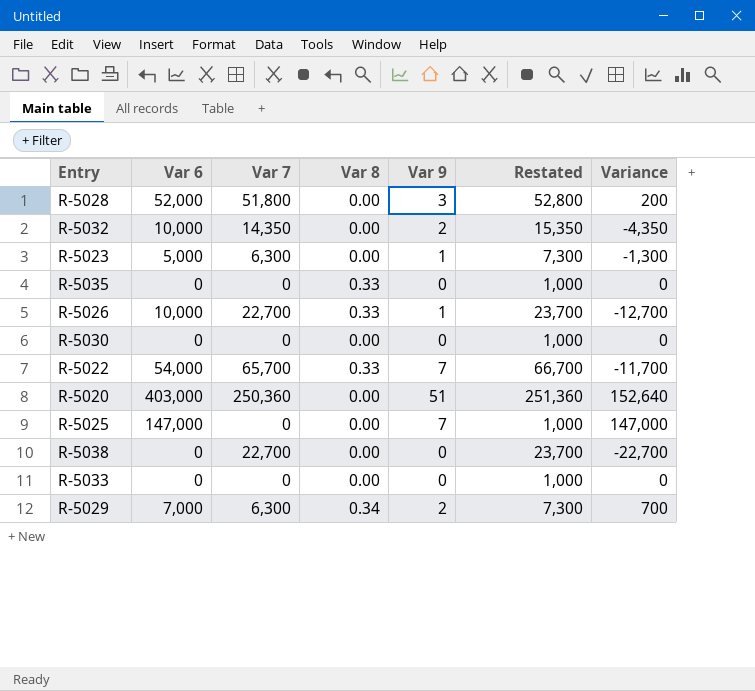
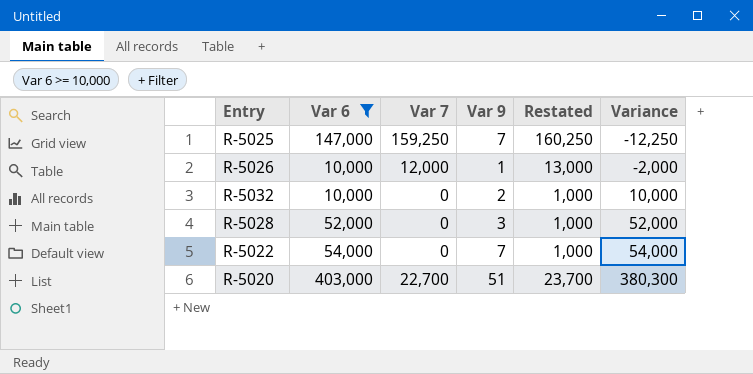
filter: none -> Var 6 >= 10,000
row order: none -> Variance ascending
column Var 8 | position: 4 -> none
R-5025 | Var 7: 0 -> 159,250
R-5025 | Restated: 1,000 -> 160,250
R-5025 | Variance: 147,000 -> -12,250
R-5026 | Var 7: 22,700 -> 12,000
R-5026 | Restated: 23,700 -> 13,000
R-5026 | Variance: -12,700 -> -2,000
R-5032 | Var 7: 14,350 -> 0
R-5032 | Restated: 15,350 -> 1,000
R-5032 | Variance: -4,350 -> 10,000
R-5028 | Var 7: 51,800 -> 0
R-5028 | Restated: 52,800 -> 1,000
R-5028 | Variance: 200 -> 52,000
R-5022 | Var 7: 65,700 -> 0
R-5022 | Restated: 66,700 -> 1,000
R-5022 | Variance: -11,700 -> 54,000
R-5020 | Var 7: 250,360 -> 22,700
R-5020 | Restated: 251,360 -> 23,700
R-5020 | Variance: 152,640 -> 380,300

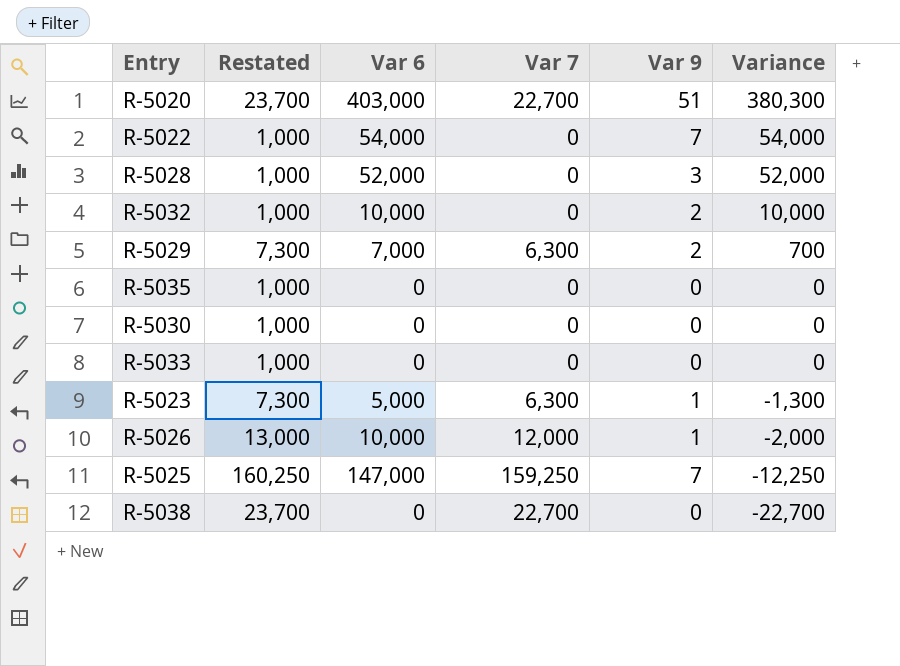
filter: Var 6 >= 10,000 -> none
row order: Variance ascending -> Variance descending
column Restated | position: 5 -> 2

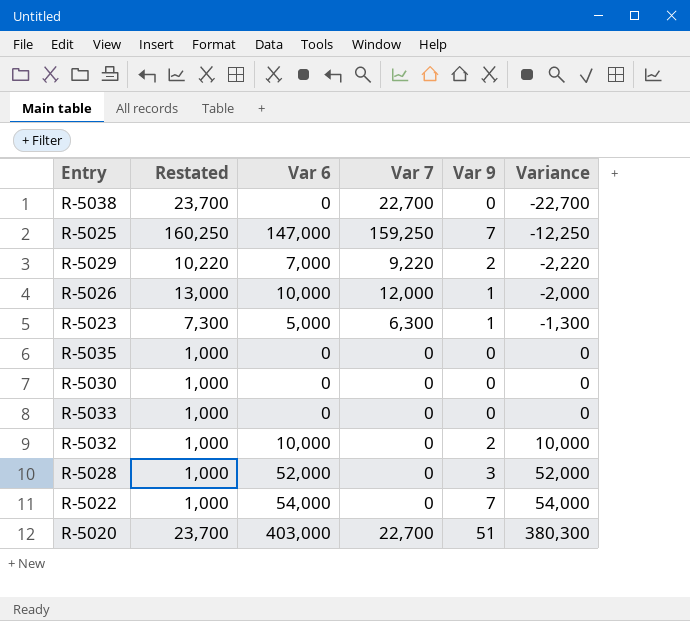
row order: Variance descending -> Variance ascending
R-5029 | Restated: 7,300 -> 10,220
R-5029 | Var 7: 6,300 -> 9,220
R-5029 | Variance: 700 -> -2,220

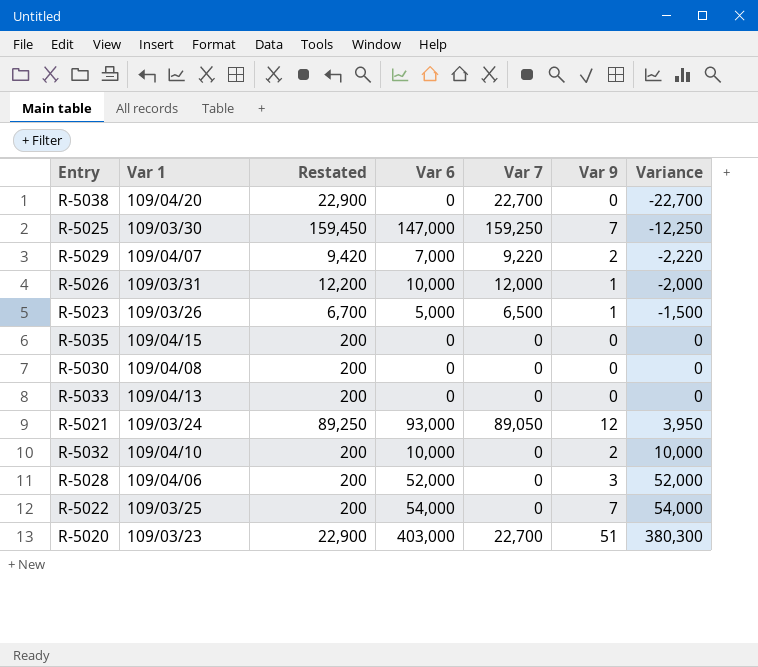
column Var 1 | position: none -> 2
column Restated | formula: [Var 7] + 1000 -> [Var 7] + 200
R-5023 | Var 7: 6,300 -> 6,500
R-5023 | Variance: -1,300 -> -1,500
row R-5021: none -> 109/03/24 | 89,250 | 93,000 | 89,050 | 12 | 3,950

